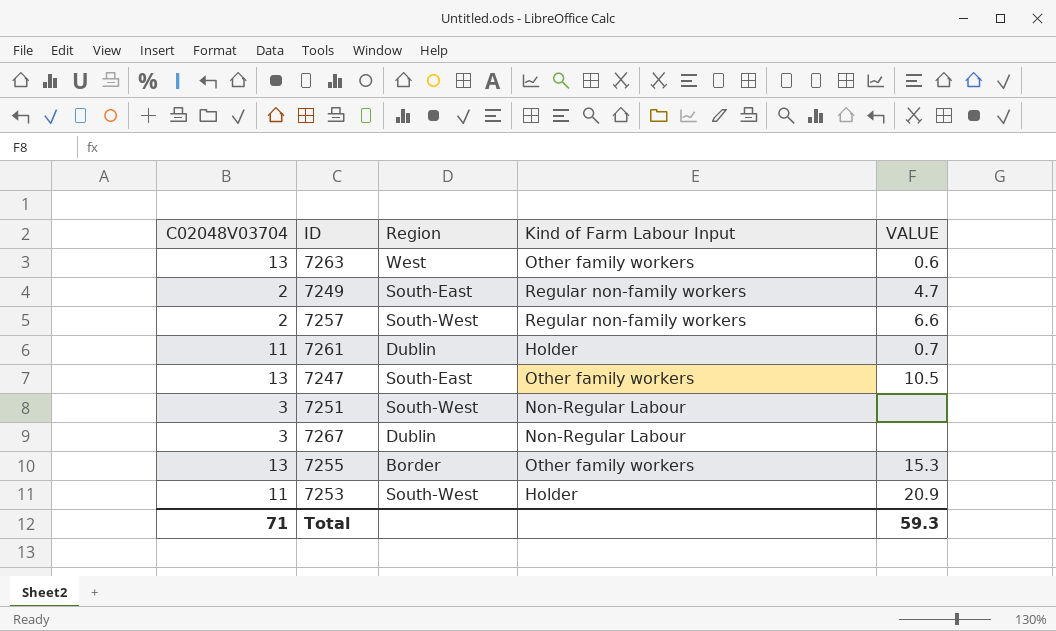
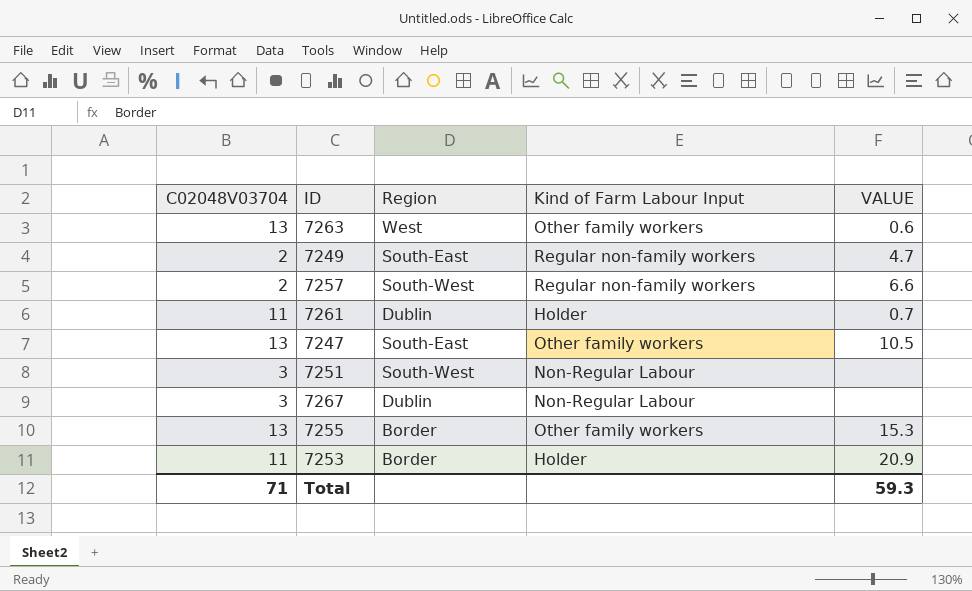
7253 | Region: South-West -> Border

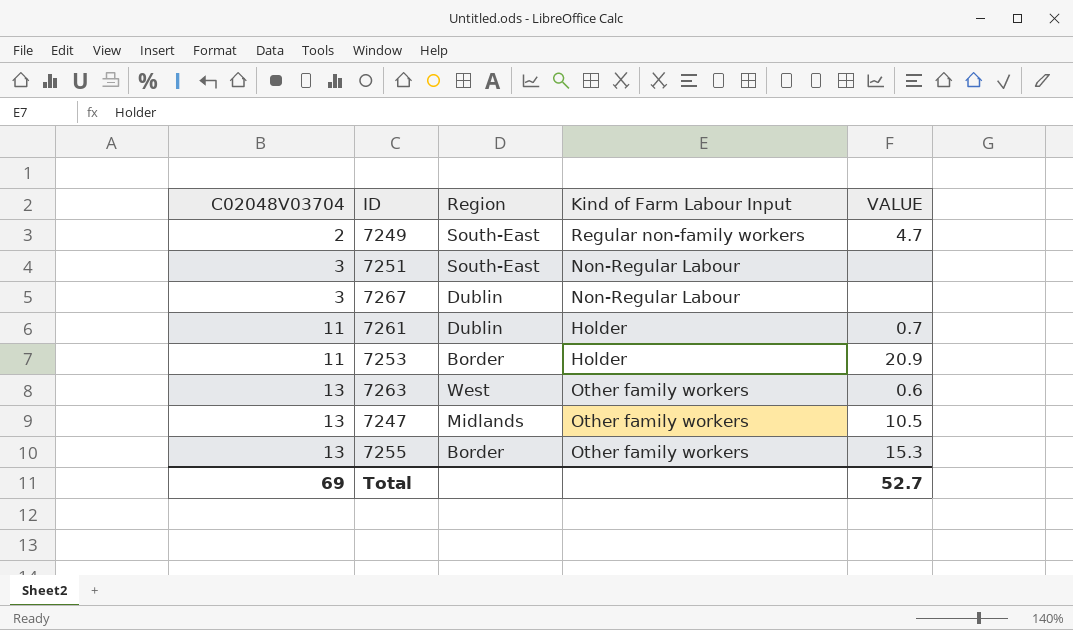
row order: none -> C02048V03704 ascending
row 7257: 2 | South-West | Regular non-family workers | 6.6 -> none
7251 | Region: South-West -> South-East
7247 | Region: South-East -> Midlands
Total | C02048V03704: 71 -> 69
Total | VALUE: 59.3 -> 52.7

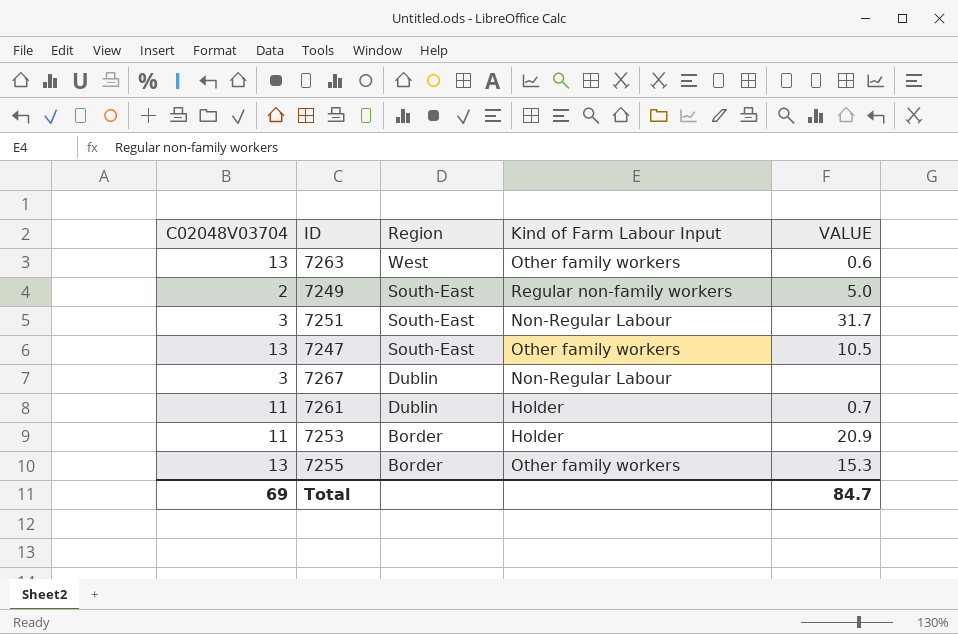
row order: C02048V03704 ascending -> Region descending
7249 | VALUE: 4.7 -> 5.0
7251 | VALUE: none -> 31.7
7247 | Region: Midlands -> South-East
Total | VALUE: 52.7 -> 84.7

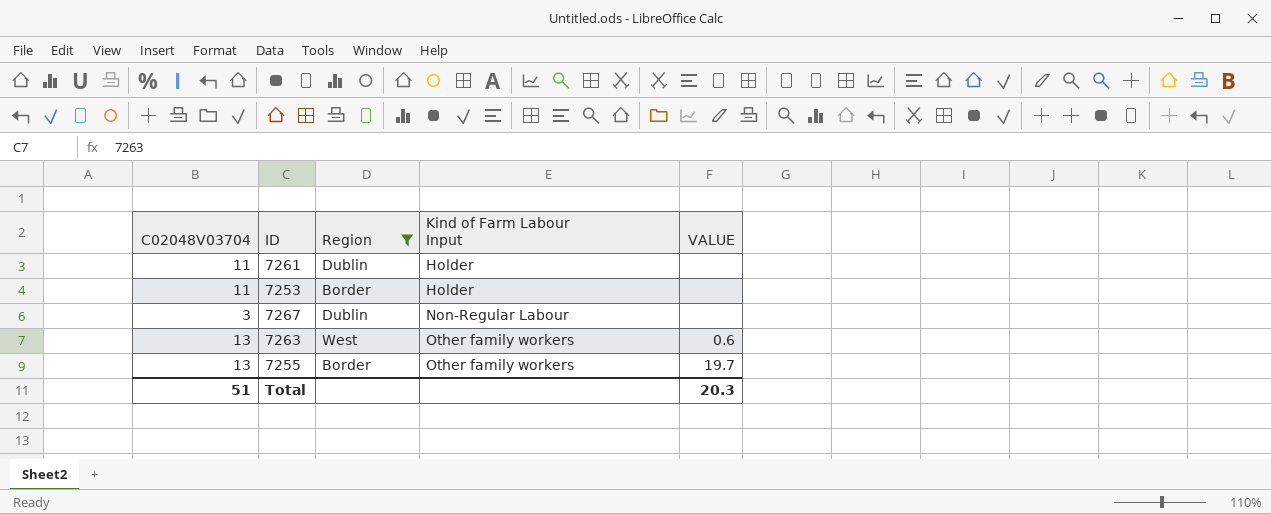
filter: none -> Region != South-East
row order: Region descending -> Kind of Farm Labour Input ascending
7261 | VALUE: 0.7 -> none
7253 | VALUE: 20.9 -> none
7255 | VALUE: 15.3 -> 19.7
Total | C02048V03704: 69 -> 51
Total | VALUE: 84.7 -> 20.3

